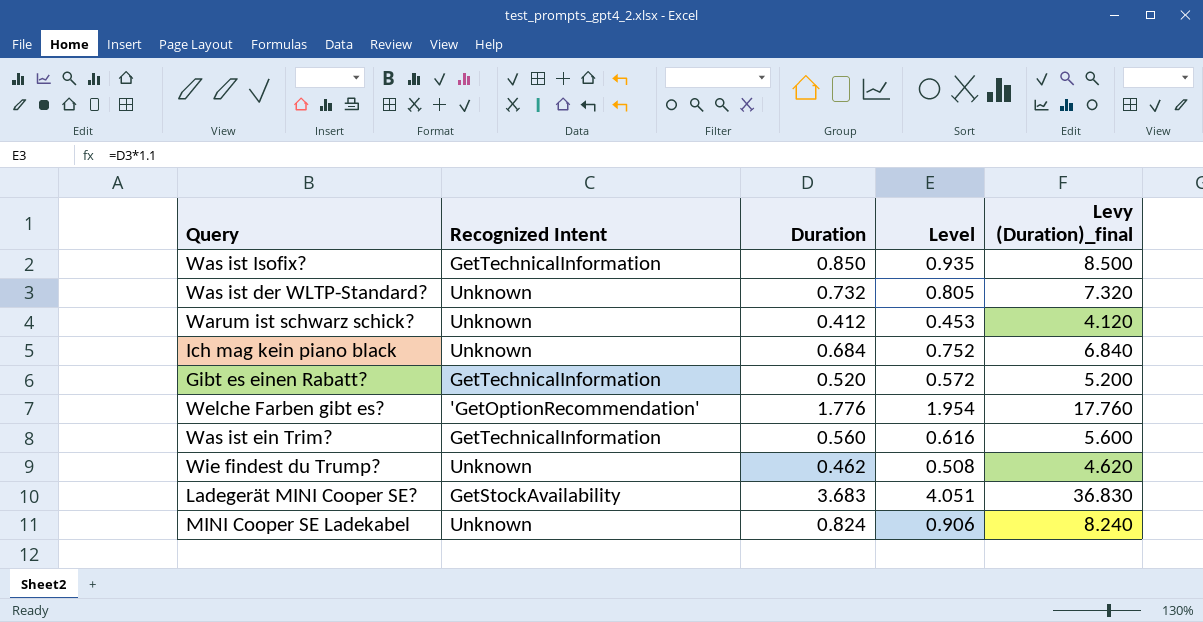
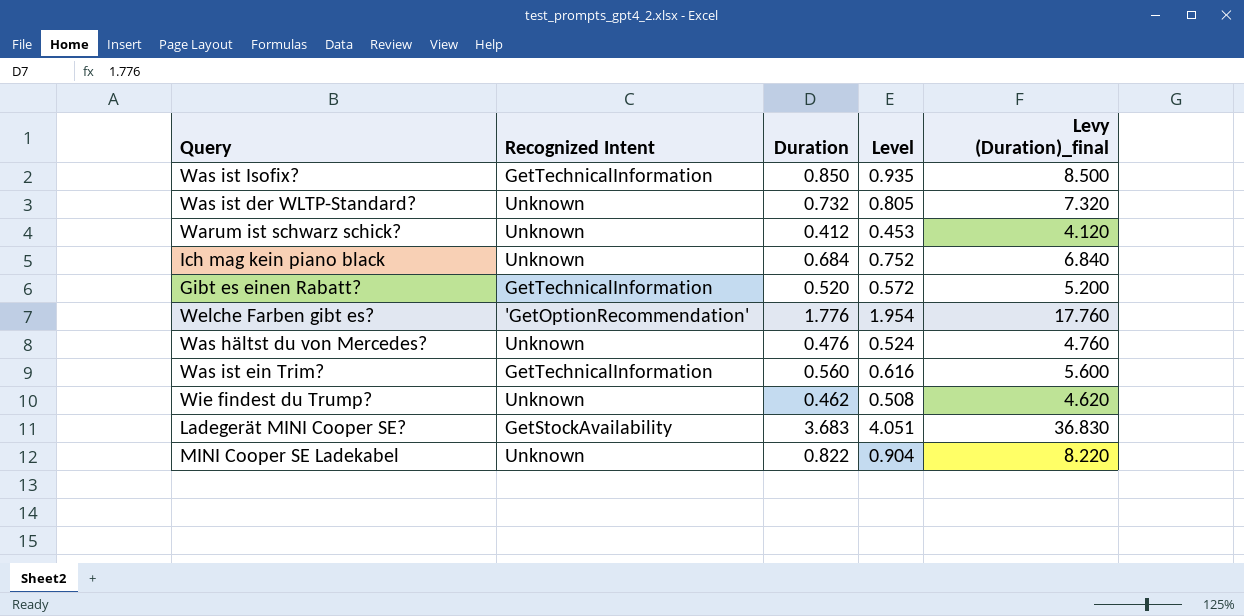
row Was hältst du von Mercedes?: none -> Unknown | 0.476 | 0.524 | 4.760
MINI Cooper SE Ladekabel | Duration: 0.824 -> 0.822
MINI Cooper SE Ladekabel | Level: 0.906 -> 0.904
MINI Cooper SE Ladekabel | Levy (Duration)_final: 8.240 -> 8.220

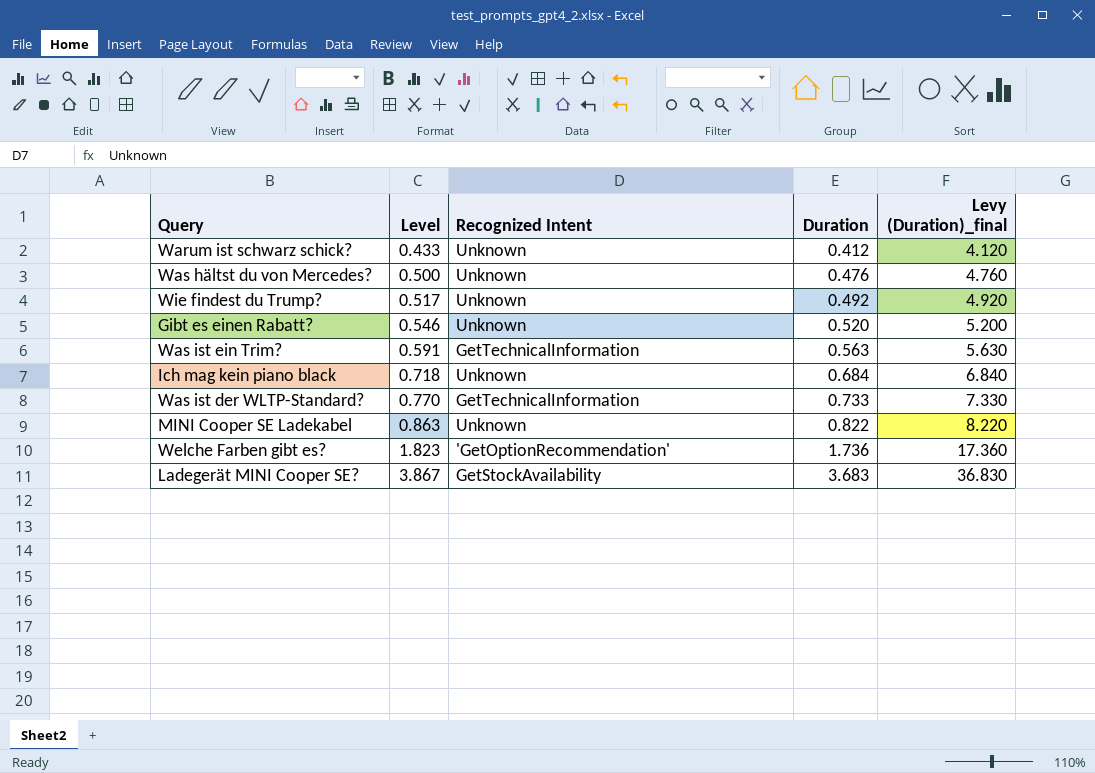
row order: none -> Level ascending
column Level | formula: [Duration] * 1.1 -> [Duration] * 1.05
column Level | position: 4 -> 2
row Was ist Isofix?: GetTechnicalInformation | 0.850 | 0.935 | 8.500 -> none
Wie findest du Trump? | Duration: 0.462 -> 0.492
Wie findest du Trump? | Levy (Duration)_final: 4.620 -> 4.920
Gibt es einen Rabatt? | Recognized Intent: GetTechnicalInformation -> Unknown
Was ist ein Trim? | Duration: 0.560 -> 0.563
Was ist ein Trim? | Levy (Duration)_final: 5.600 -> 5.630
Was ist der WLTP-Standard? | Recognized Intent: Unknown -> GetTechnicalInformation
Was ist der WLTP-Standard? | Duration: 0.732 -> 0.733
Was ist der WLTP-Standard? | Levy (Duration)_final: 7.320 -> 7.330
Welche Farben gibt es? | Duration: 1.776 -> 1.736
Welche Farben gibt es? | Levy (Duration)_final: 17.760 -> 17.360

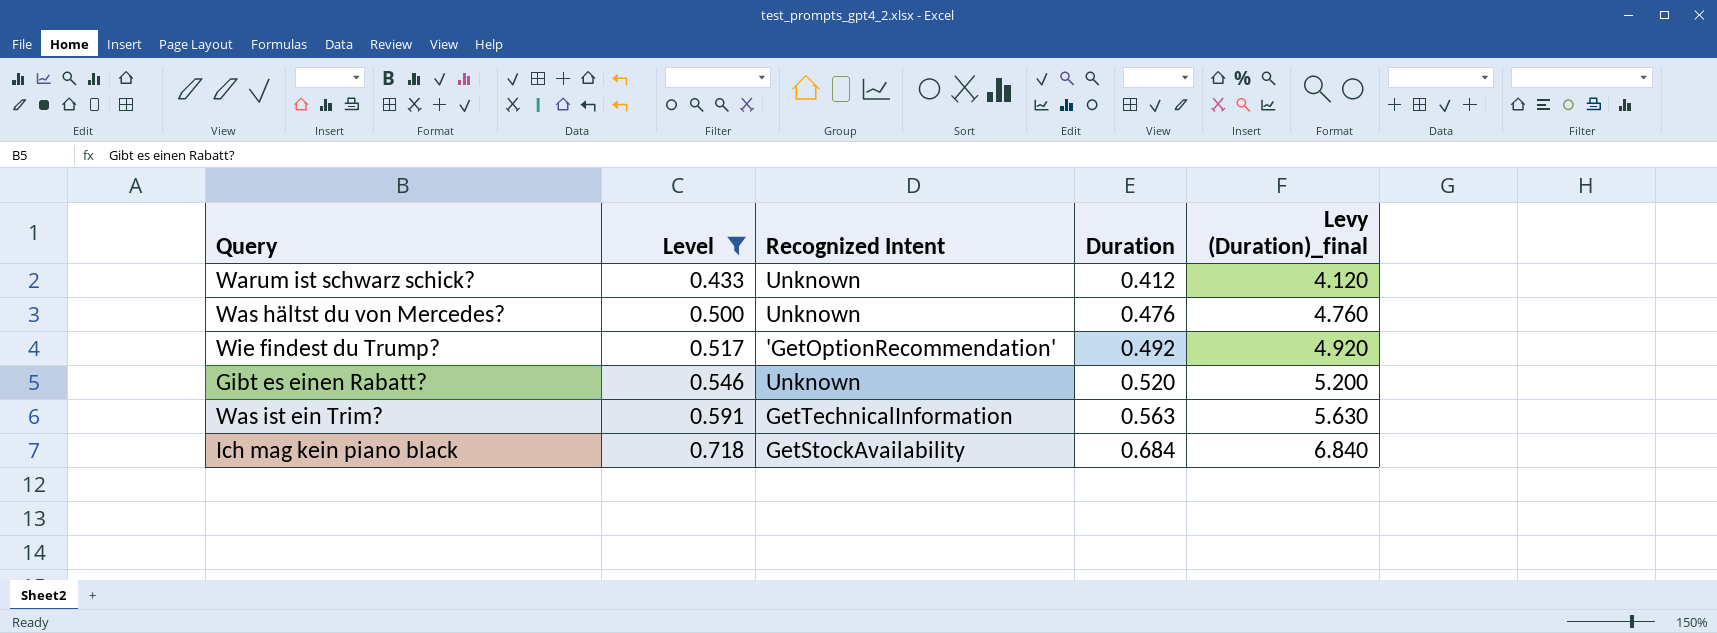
filter: none -> Level <= 0.718
Wie findest du Trump? | Recognized Intent: Unknown -> 'GetOptionRecommendation'
Ich mag kein piano black | Recognized Intent: Unknown -> GetStockAvailability

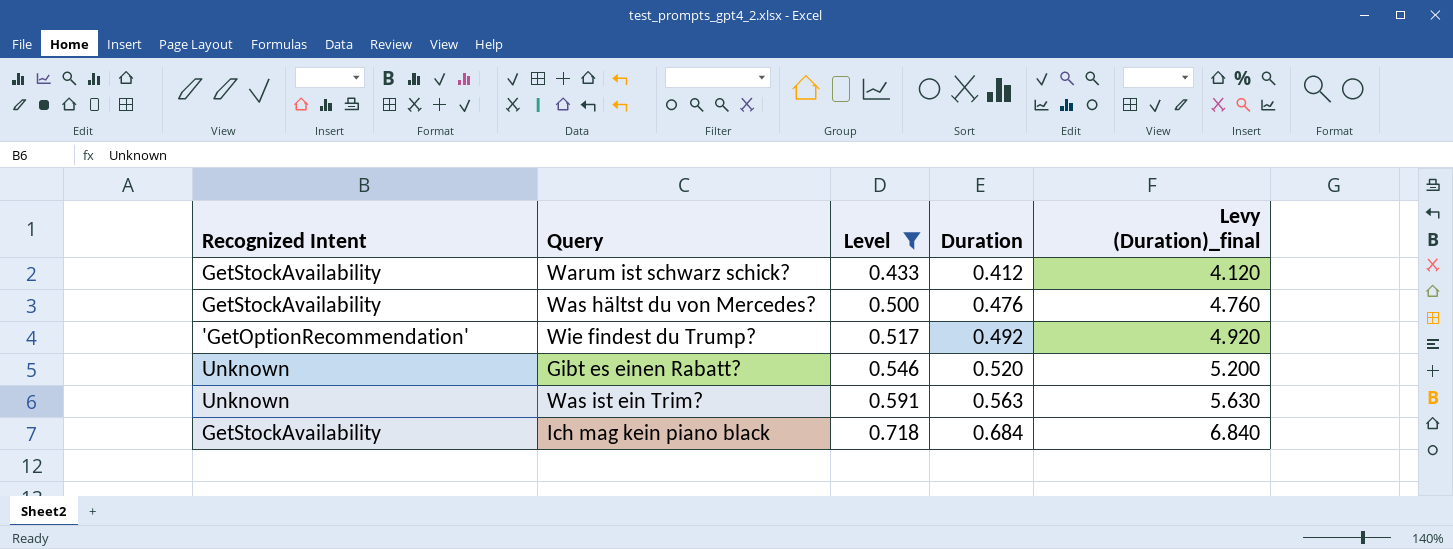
column Recognized Intent | position: 3 -> 1
Warum ist schwarz schick? | Recognized Intent: Unknown -> GetStockAvailability
Was hältst du von Mercedes? | Recognized Intent: Unknown -> GetStockAvailability
Was ist ein Trim? | Recognized Intent: GetTechnicalInformation -> Unknown

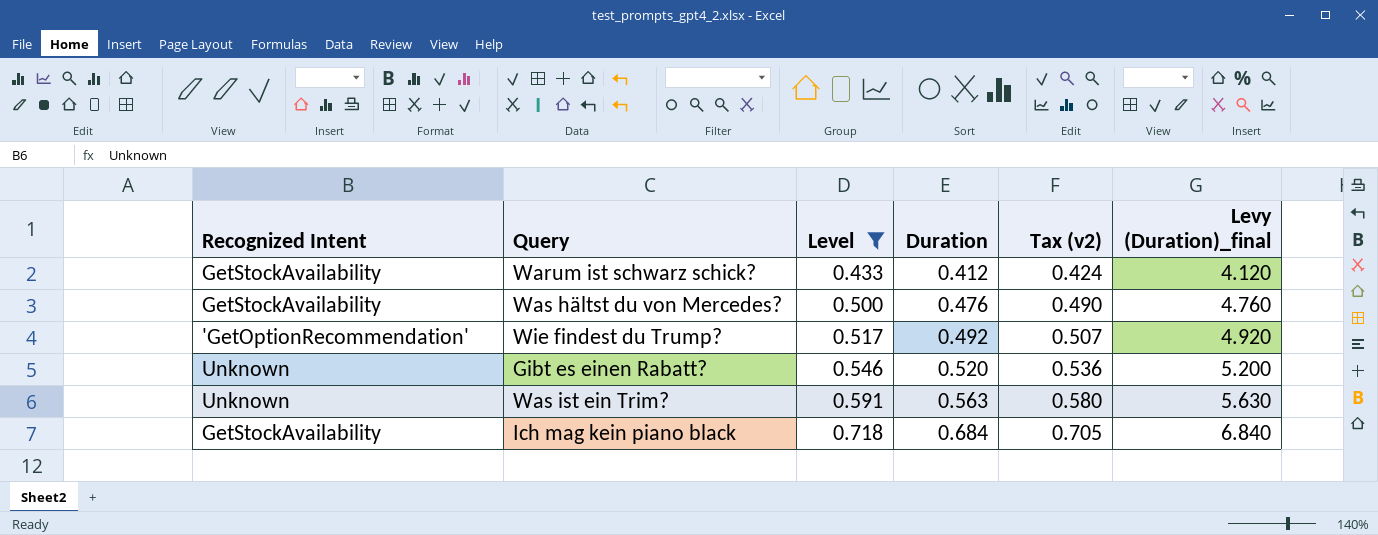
column Tax (v2) | formula: none -> [Duration] * 1.03

